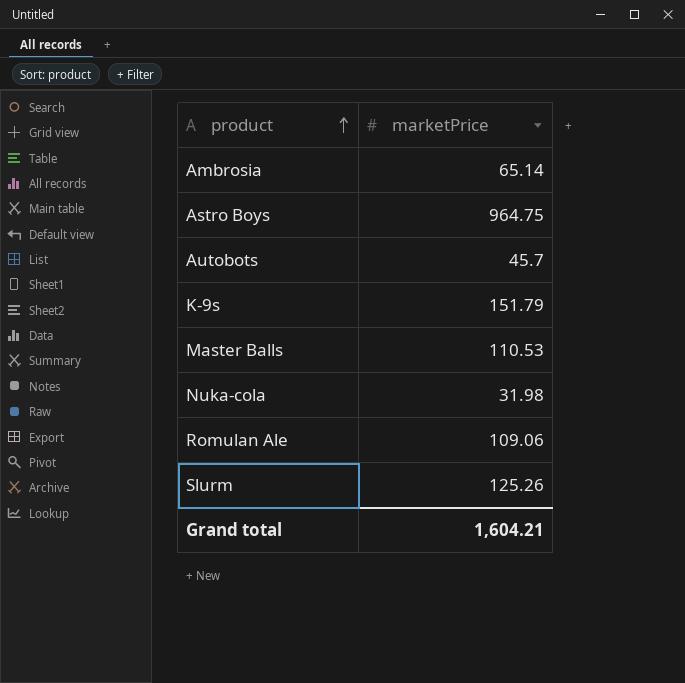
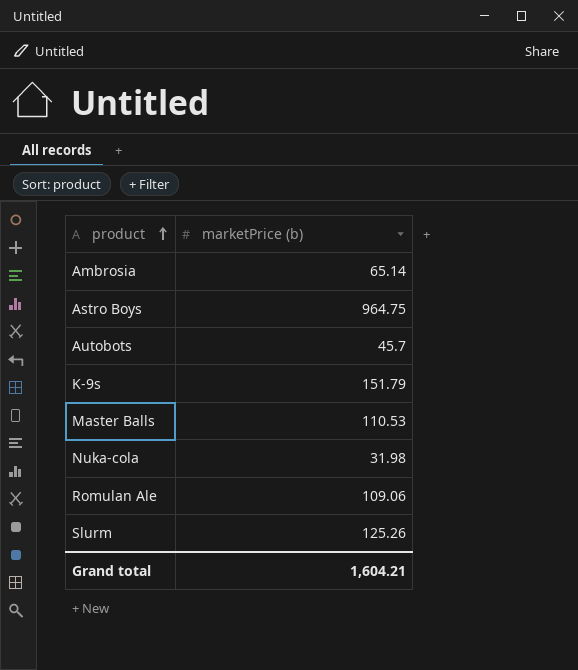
column name: marketPrice -> marketPrice (b)

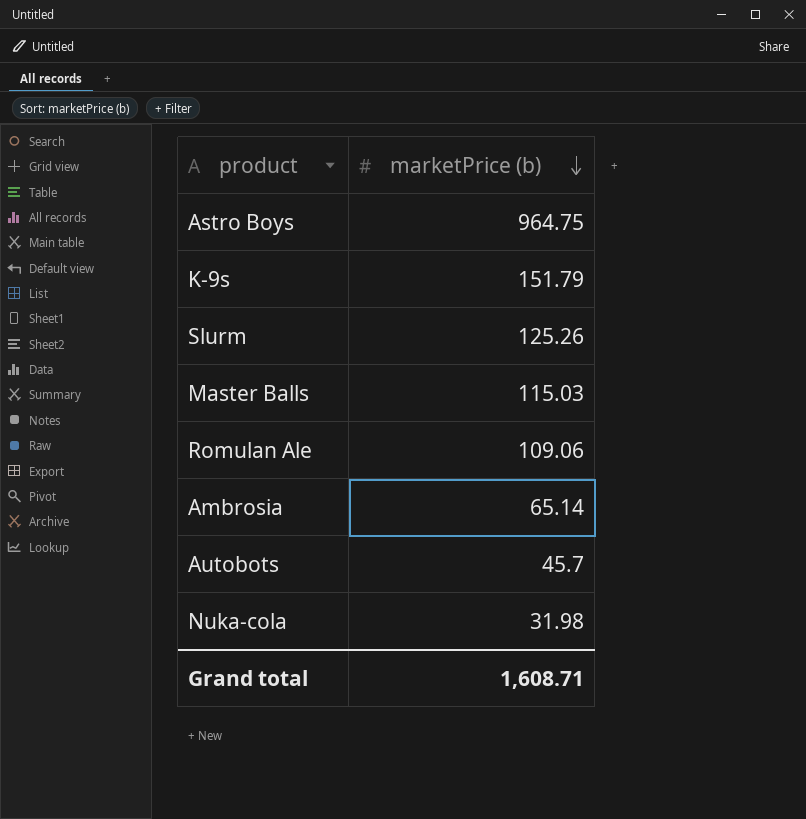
row order: product ascending -> marketPrice (b) descending
Master Balls | marketPrice (b): 110.53 -> 115.03
Grand total | marketPrice (b): 1,604.21 -> 1,608.71

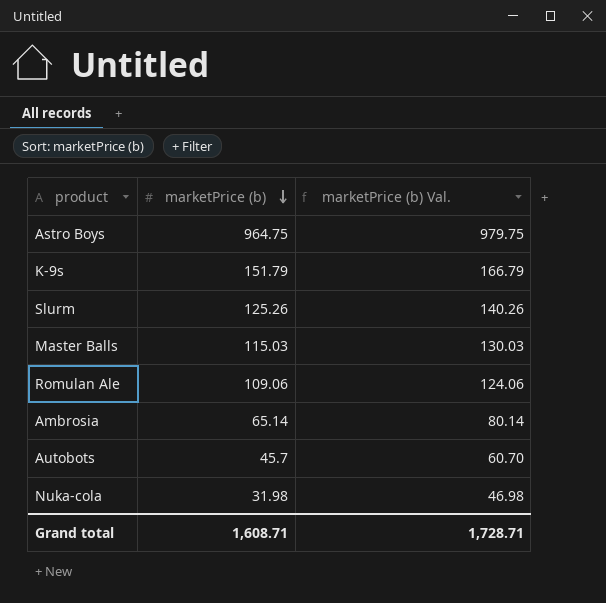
column marketPrice (b) Val. | formula: none -> [marketPrice (b)] + 15

